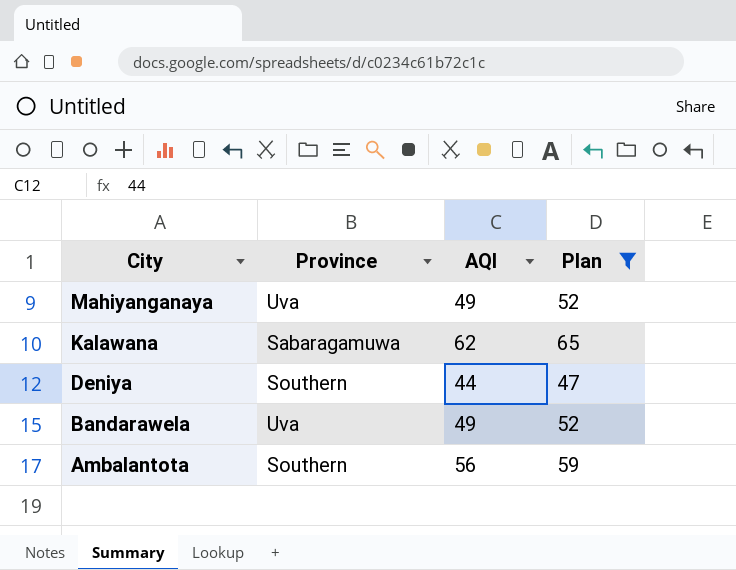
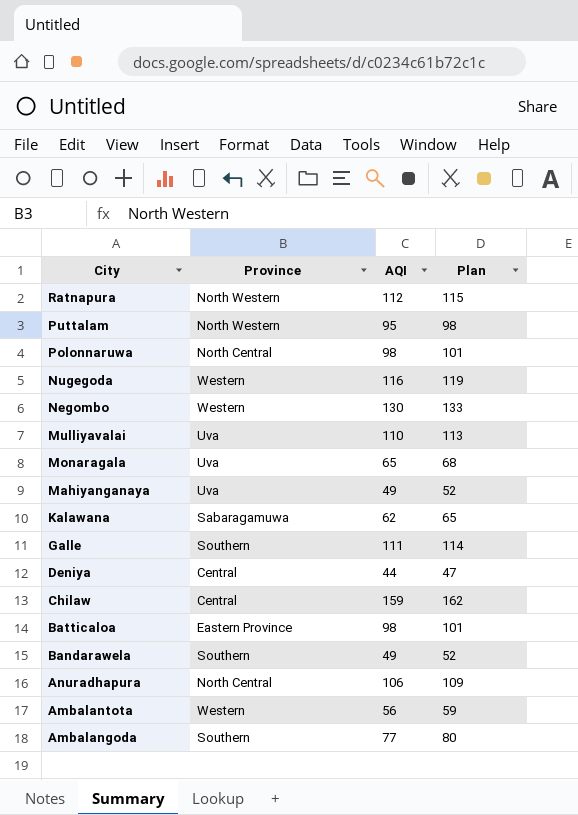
filter: Plan <= 65 -> none
Deniya | Province: Southern -> Central
Bandarawela | Province: Uva -> Southern
Ambalantota | Province: Southern -> Western

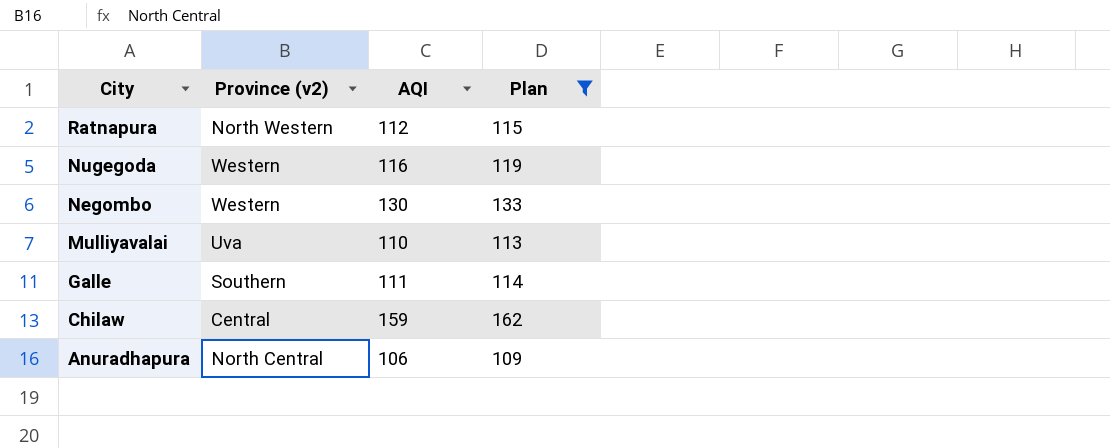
filter: none -> Plan >= 109
column name: Province -> Province (v2)

